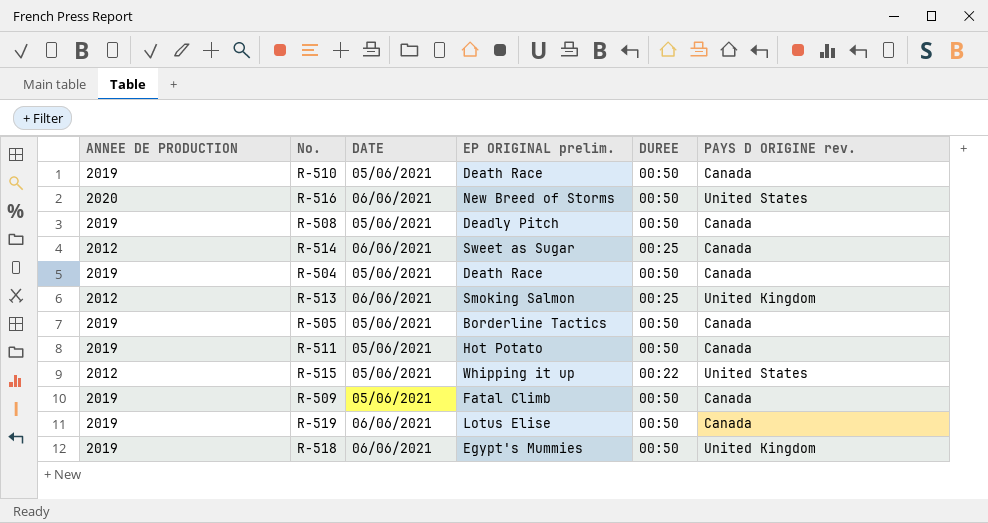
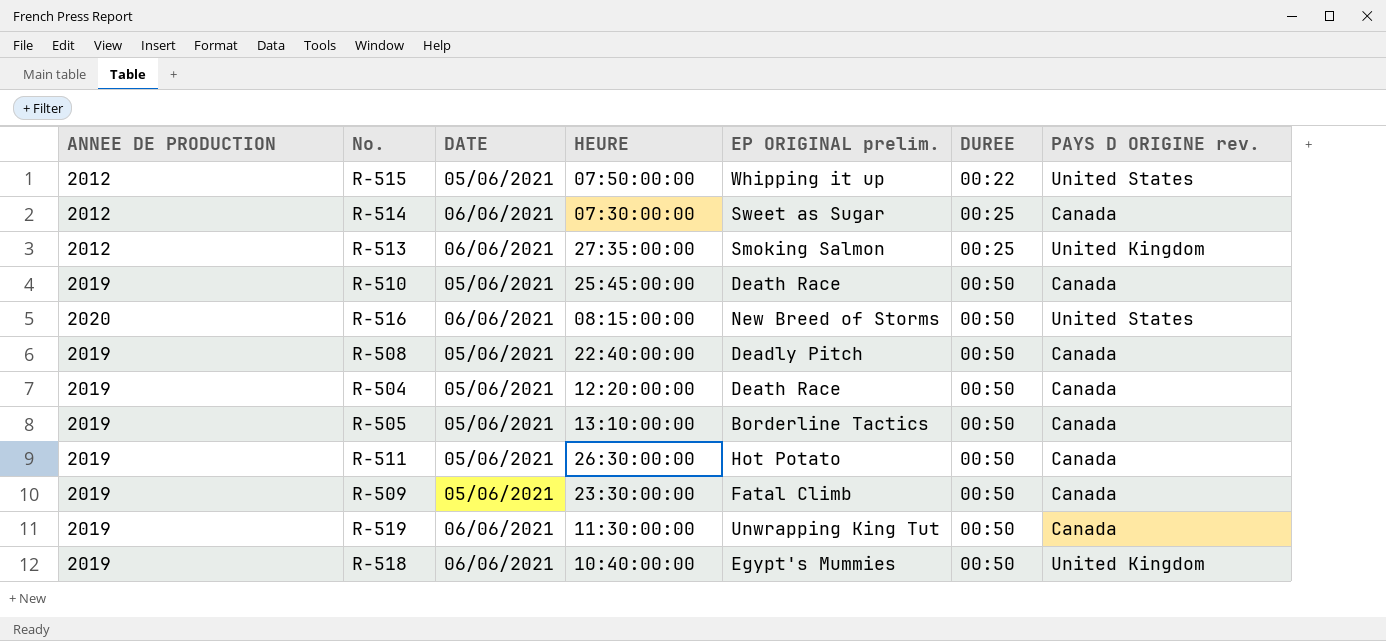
row order: none -> DUREE ascending
column HEURE | position: none -> 4
R-519 | EP ORIGINAL prelim.: Lotus Elise -> Unwrapping King Tut

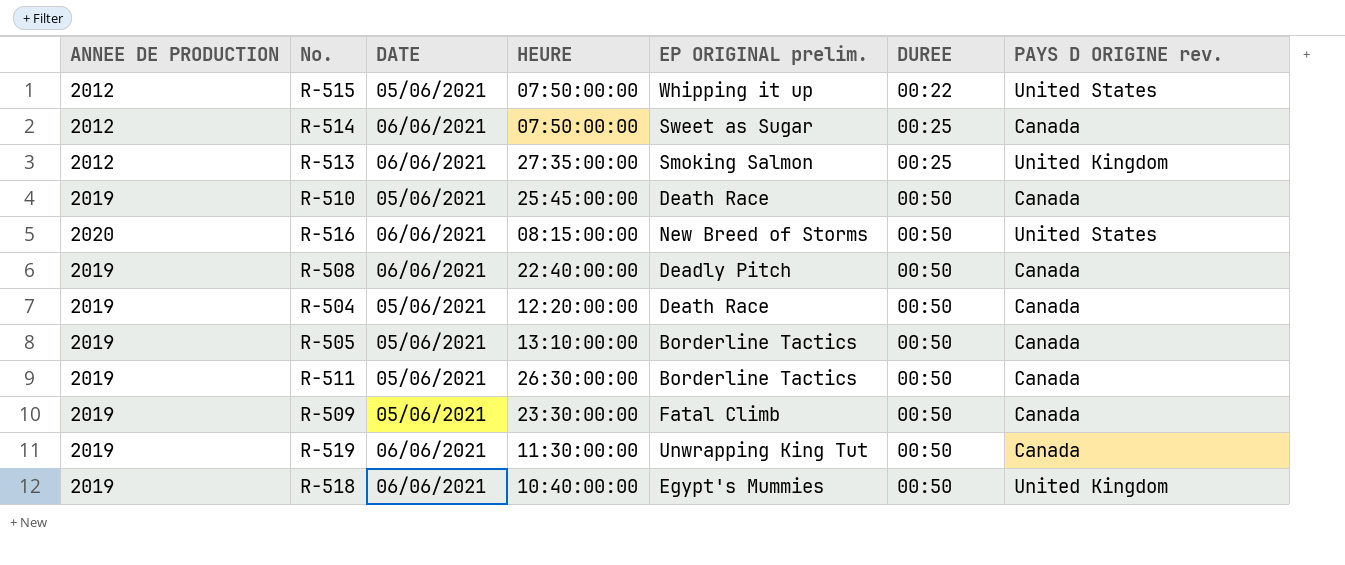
R-514 | HEURE: 07:30:00:00 -> 07:50:00:00
R-508 | DATE: 05/06/2021 -> 06/06/2021
R-511 | EP ORIGINAL prelim.: Hot Potato -> Borderline Tactics

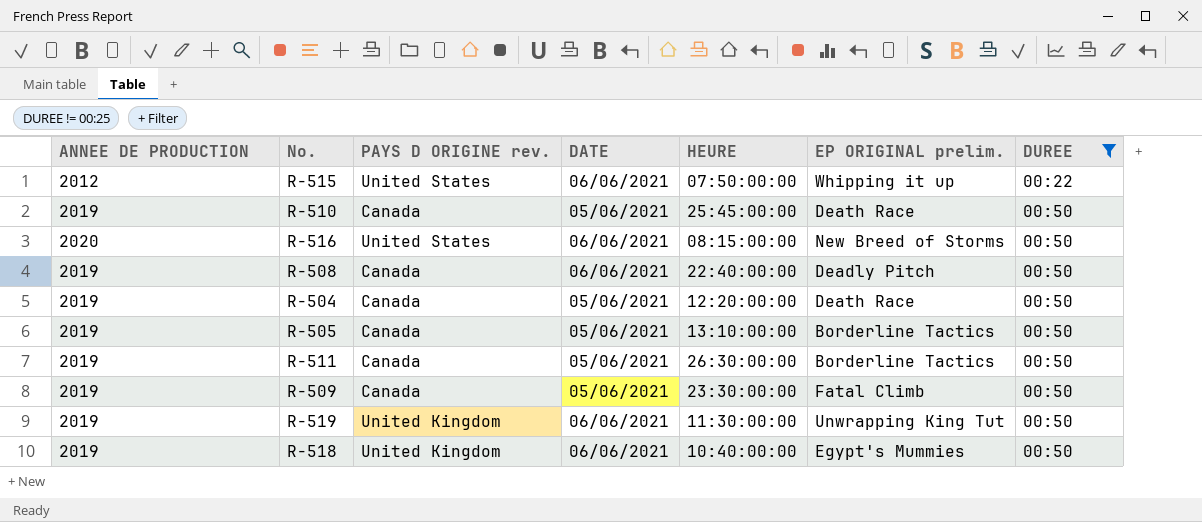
filter: none -> DUREE != 00:25
column PAYS D ORIGINE rev. | position: 7 -> 3
R-515 | DATE: 05/06/2021 -> 06/06/2021
R-519 | PAYS D ORIGINE rev.: Canada -> United Kingdom

